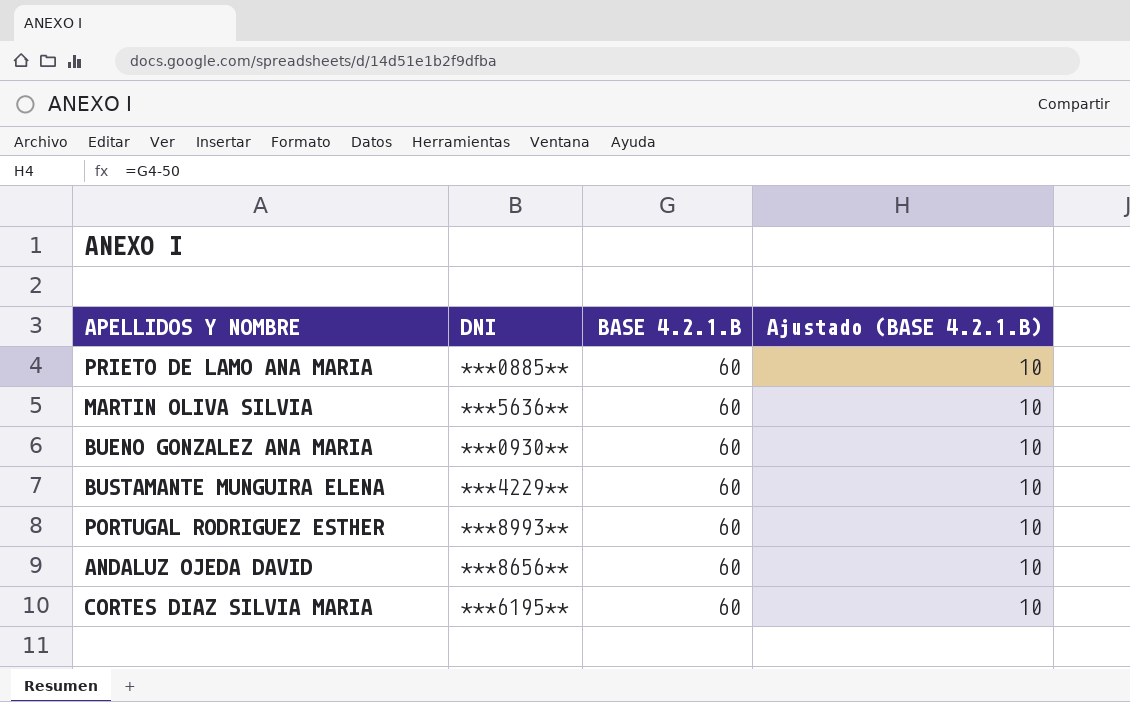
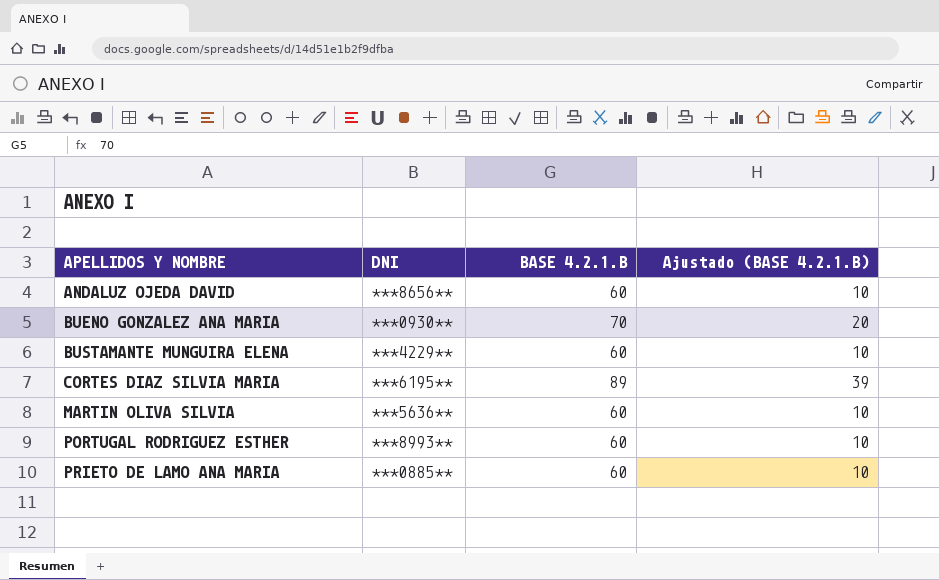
row order: none -> APELLIDOS Y NOMBRE ascending
BUENO GONZALEZ ANA MARIA | BASE 4.2.1.B: 60 -> 70
BUENO GONZALEZ ANA MARIA | Ajustado (BASE 4.2.1.B): 10 -> 20
CORTES DIAZ SILVIA MARIA | BASE 4.2.1.B: 60 -> 89
CORTES DIAZ SILVIA MARIA | Ajustado (BASE 4.2.1.B): 10 -> 39

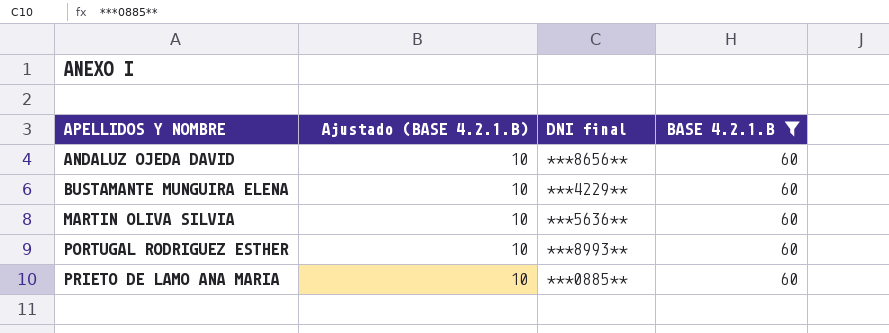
filter: none -> BASE 4.2.1.B = 60
column Ajustado (BASE 4.2.1.B) | position: 4 -> 2
column name: DNI -> DNI final

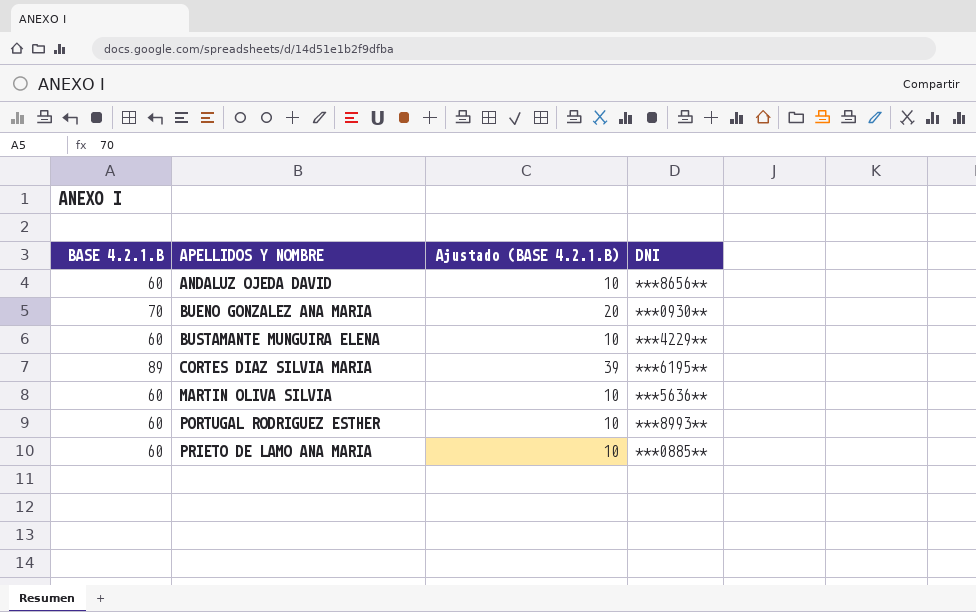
filter: BASE 4.2.1.B = 60 -> none
column BASE 4.2.1.B | position: 4 -> 1
column name: DNI final -> DNI

